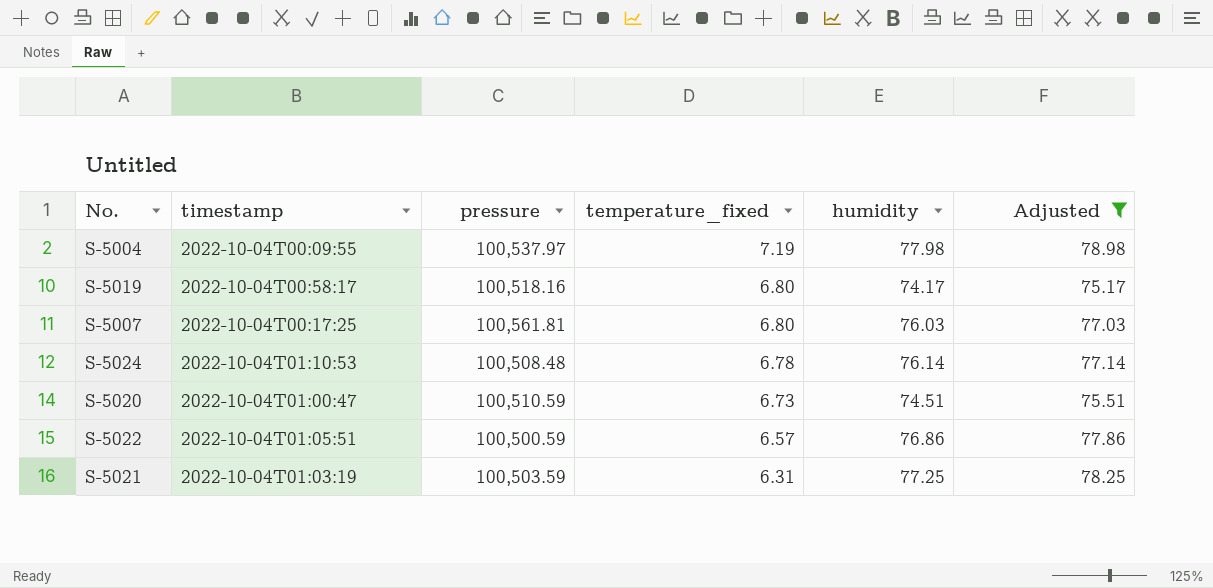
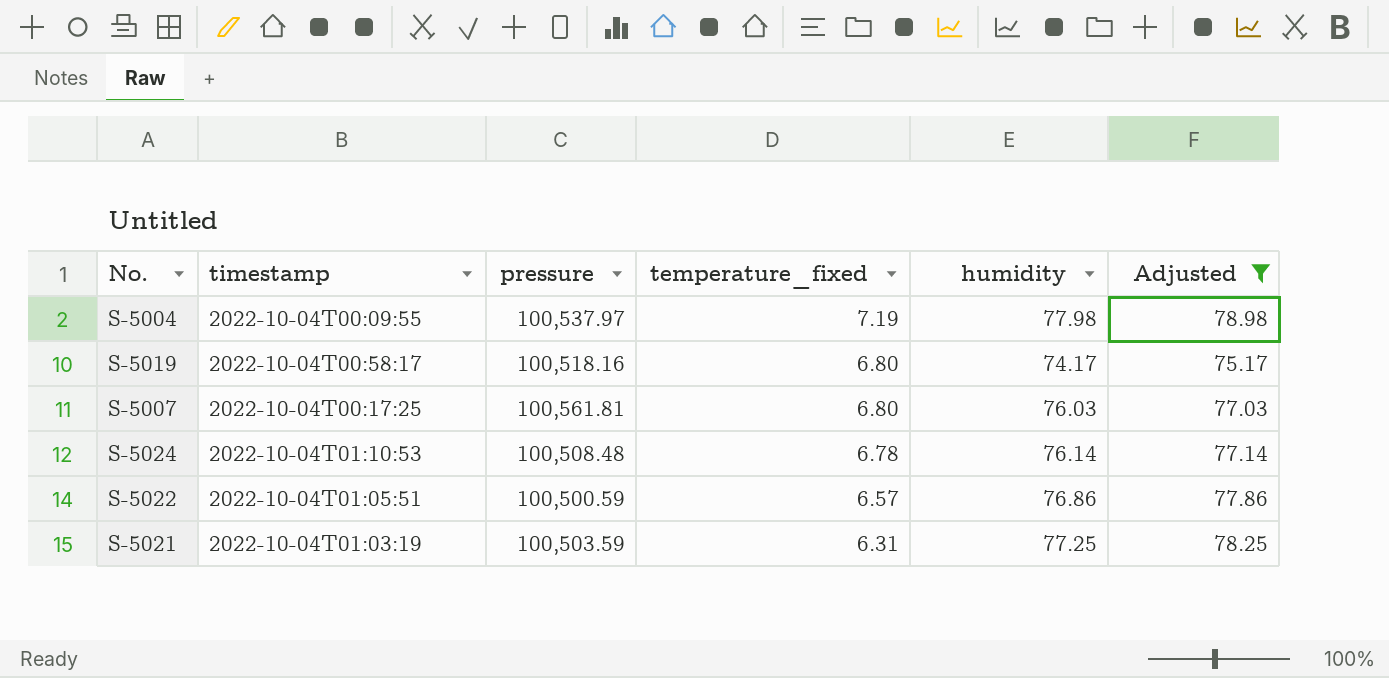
row S-5020: 2022-10-04T01:00:47 | 100,510.59 | 6.73 | 74.51 | 75.51 -> none

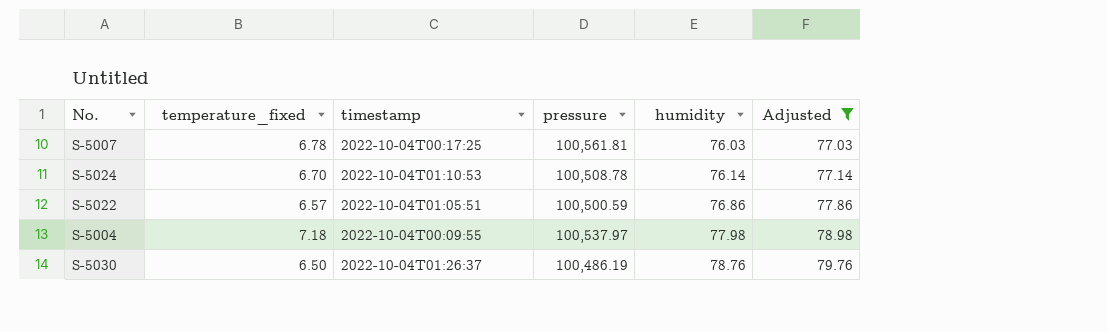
row order: temperature_fixed descending -> humidity ascending
column temperature_fixed | position: 4 -> 2
row S-5019: 2022-10-04T00:58:17 | 100,518.16 | 6.80 | 74.17 | 75.17 -> none
row S-5021: 2022-10-04T01:03:19 | 100,503.59 | 6.31 | 77.25 | 78.25 -> none
S-5007 | temperature_fixed: 6.80 -> 6.78
S-5024 | temperature_fixed: 6.78 -> 6.70
S-5024 | pressure: 100,508.48 -> 100,508.78
S-5004 | temperature_fixed: 7.19 -> 7.18
row S-5030: none -> 6.50 | 2022-10-04T01:26:37 | 100,486.19 | 78.76 | 79.76

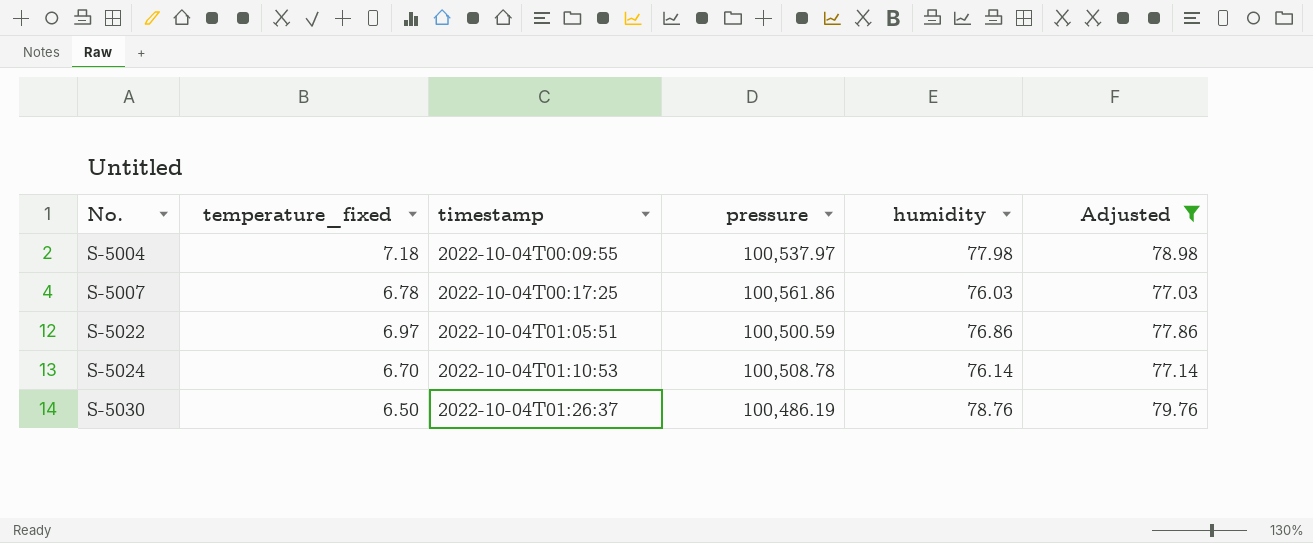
row order: humidity ascending -> No. ascending
S-5007 | pressure: 100,561.81 -> 100,561.86
S-5022 | temperature_fixed: 6.57 -> 6.97

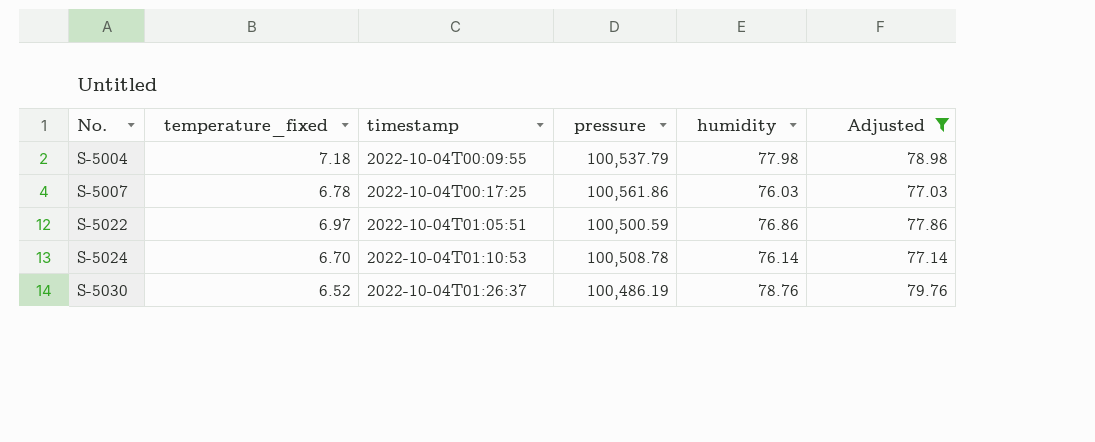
S-5004 | pressure: 100,537.97 -> 100,537.79
S-5030 | temperature_fixed: 6.50 -> 6.52

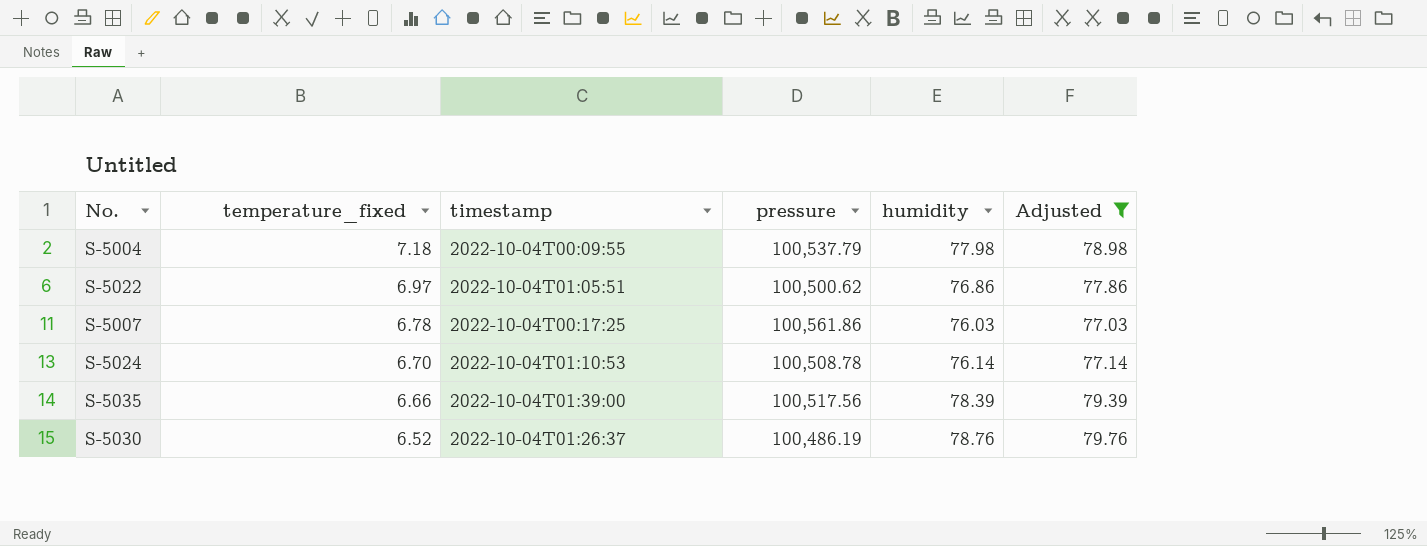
row order: No. ascending -> temperature_fixed descending
S-5022 | pressure: 100,500.59 -> 100,500.62
row S-5035: none -> 6.66 | 2022-10-04T01:39:00 | 100,517.56 | 78.39 | 79.39

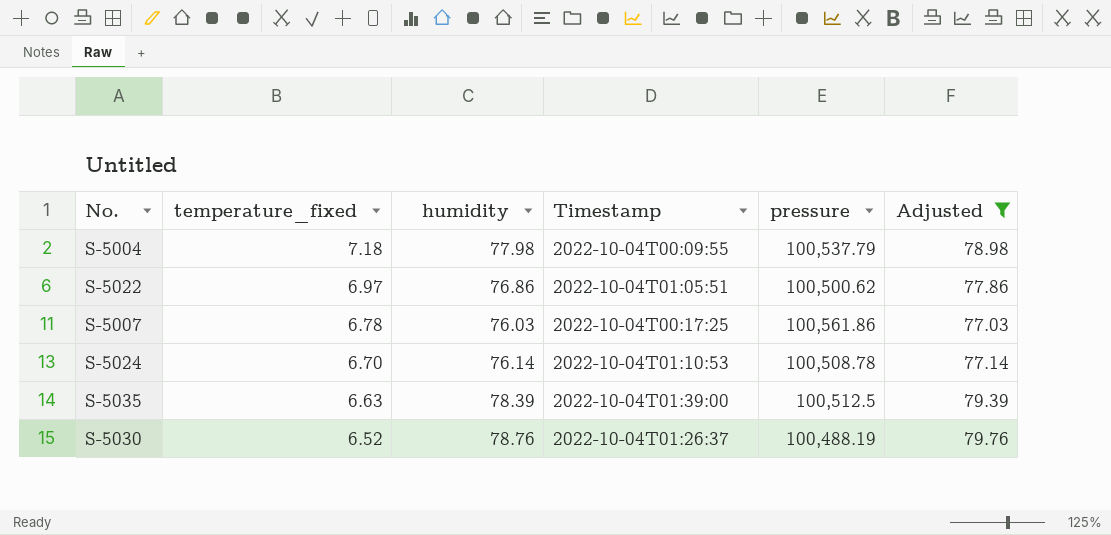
column humidity | position: 5 -> 3
column name: timestamp -> Timestamp
S-5035 | temperature_fixed: 6.66 -> 6.63
S-5035 | pressure: 100,517.56 -> 100,512.5
S-5030 | pressure: 100,486.19 -> 100,488.19

